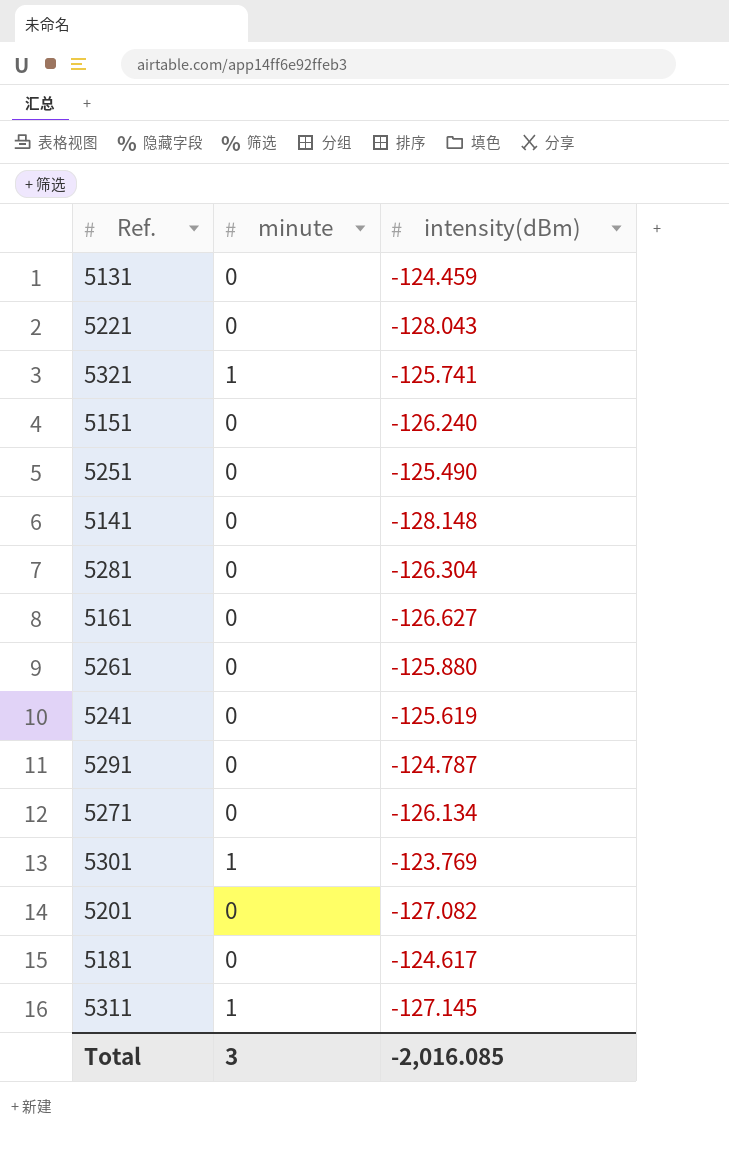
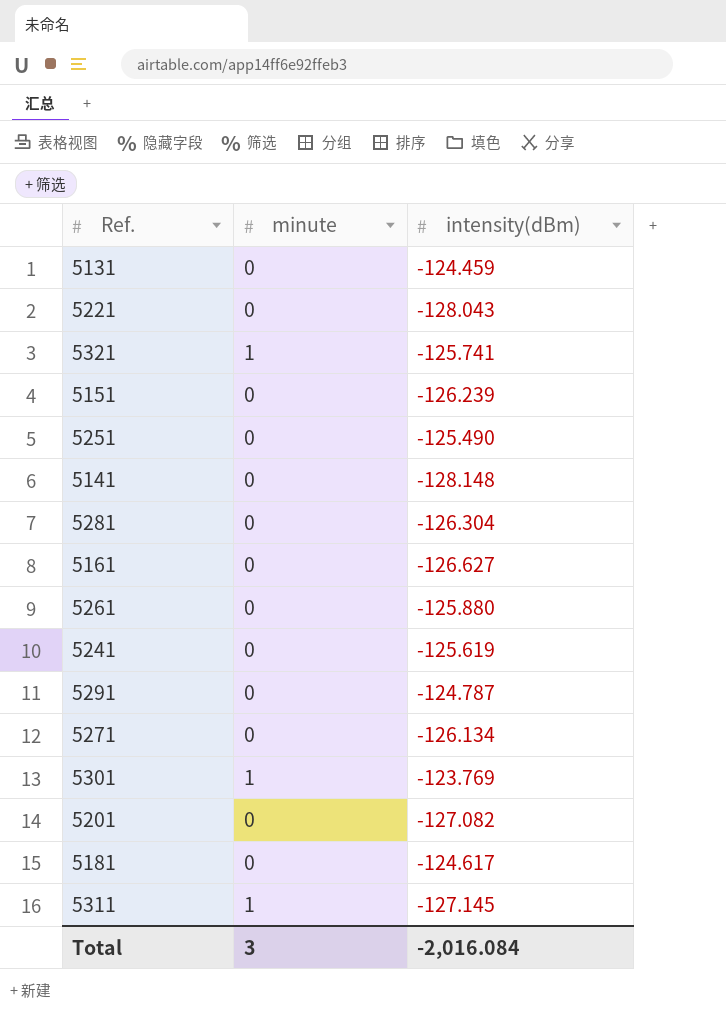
5151 | intensity(dBm): -126.240 -> -126.239
Total | intensity(dBm): -2,016.085 -> -2,016.084

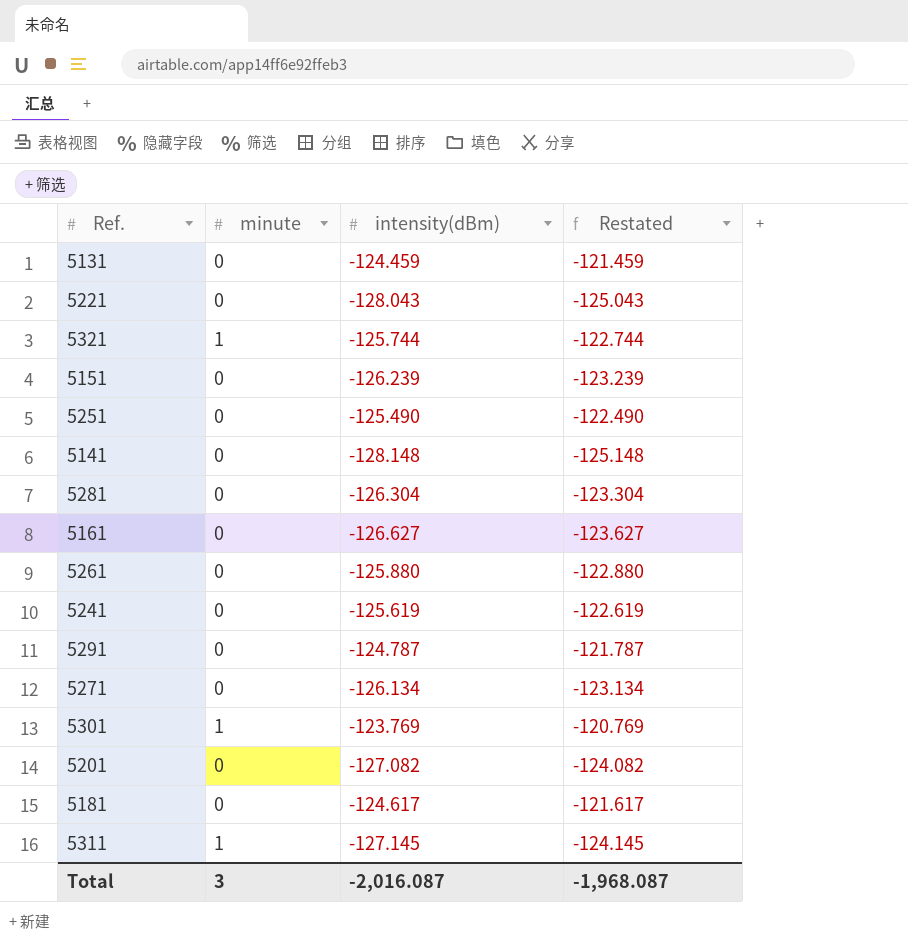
column Restated | formula: none -> [intensity(dBm)] + 3
5321 | intensity(dBm): -125.741 -> -125.744
Total | intensity(dBm): -2,016.084 -> -2,016.087

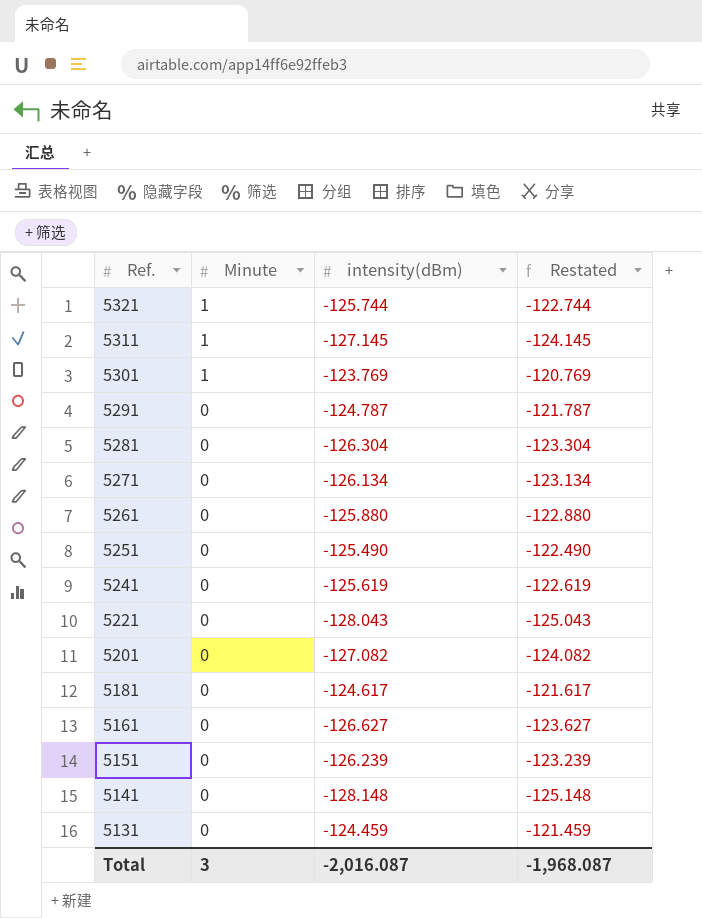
row order: none -> Ref. descending
column name: minute -> Minute

